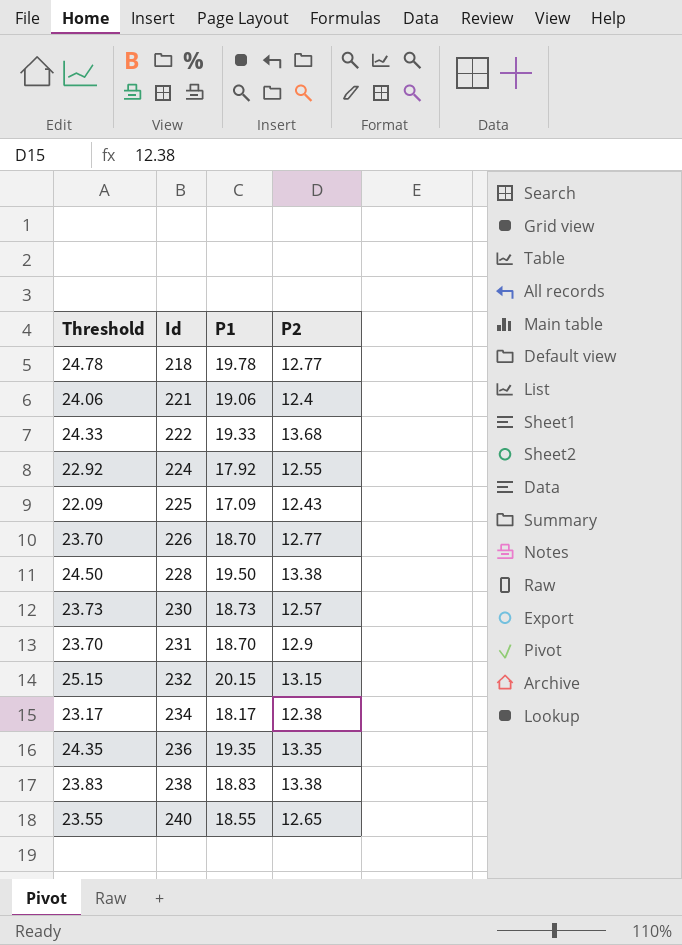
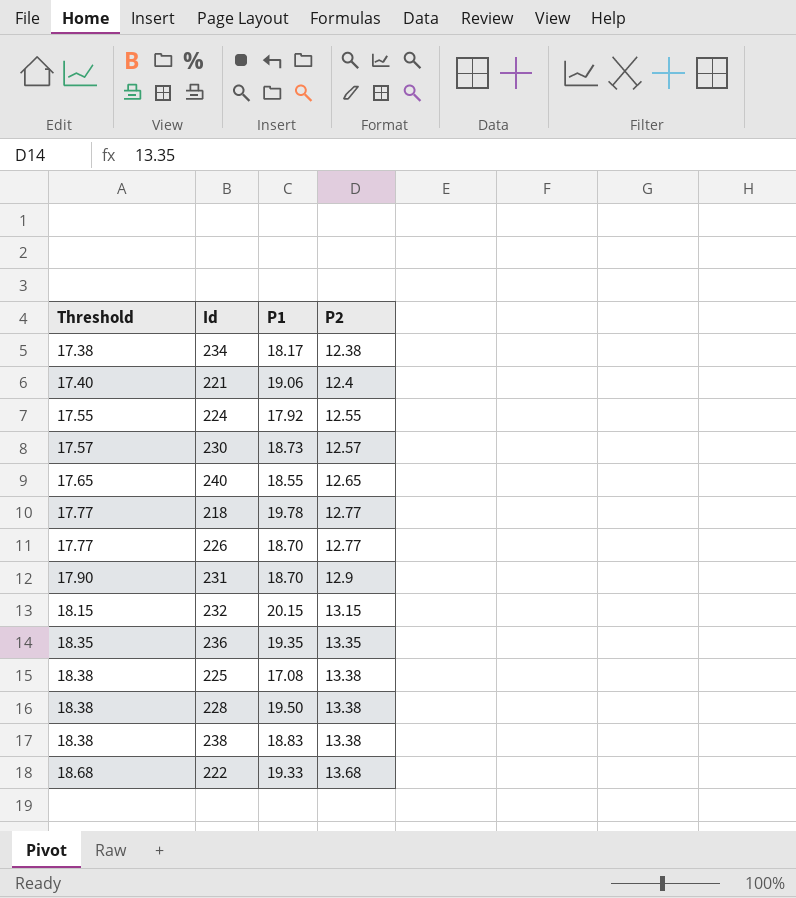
row order: Id ascending -> Threshold ascending
column Threshold | formula: [P1] + 5 -> [P2] + 5
225 | P1: 17.09 -> 17.08
225 | P2: 12.43 -> 13.38

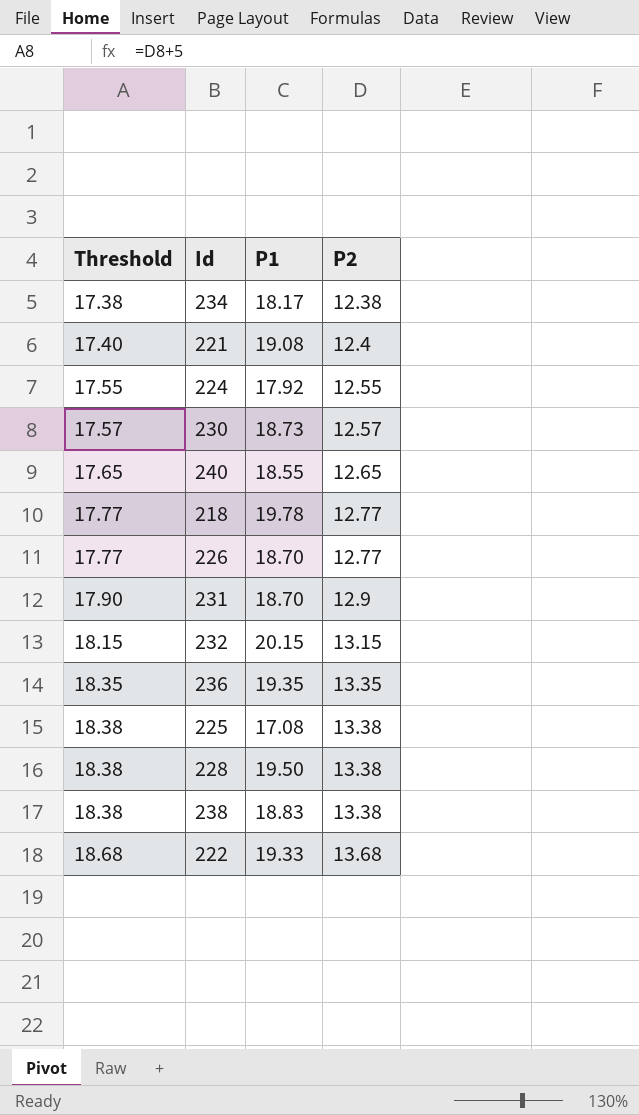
221 | P1: 19.06 -> 19.08

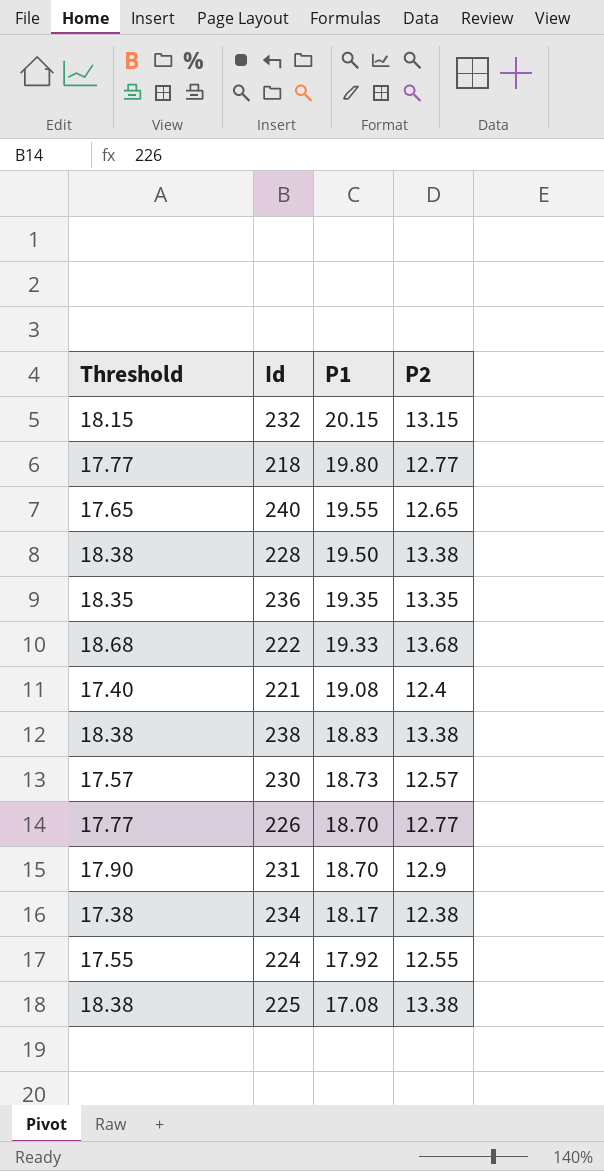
row order: Threshold ascending -> P1 descending
218 | P1: 19.78 -> 19.80
240 | P1: 18.55 -> 19.55

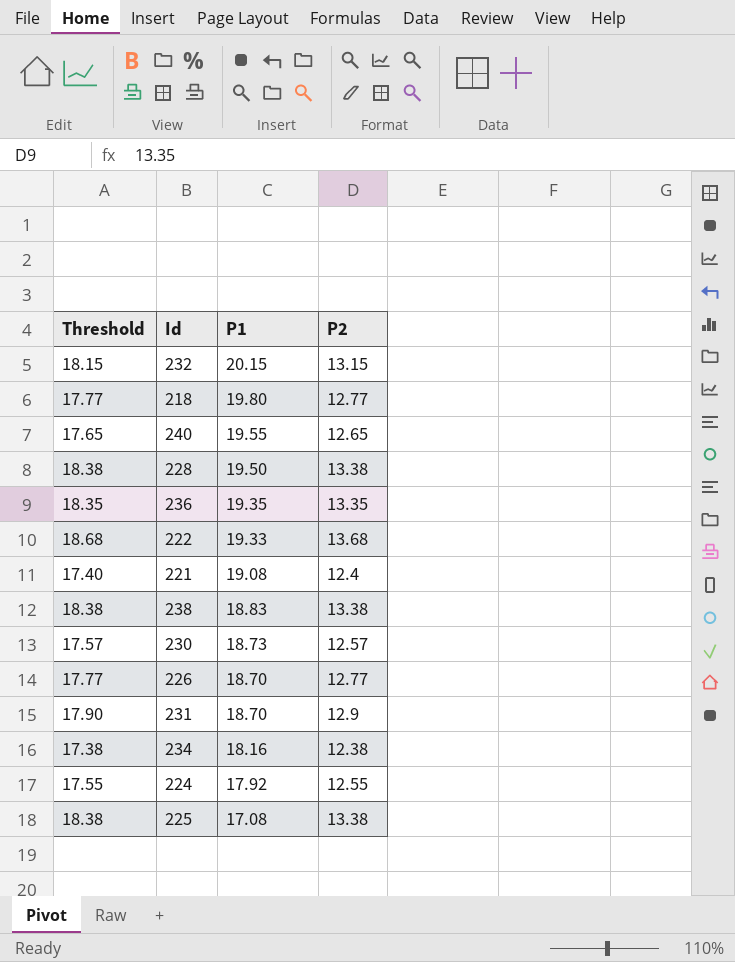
234 | P1: 18.17 -> 18.16

